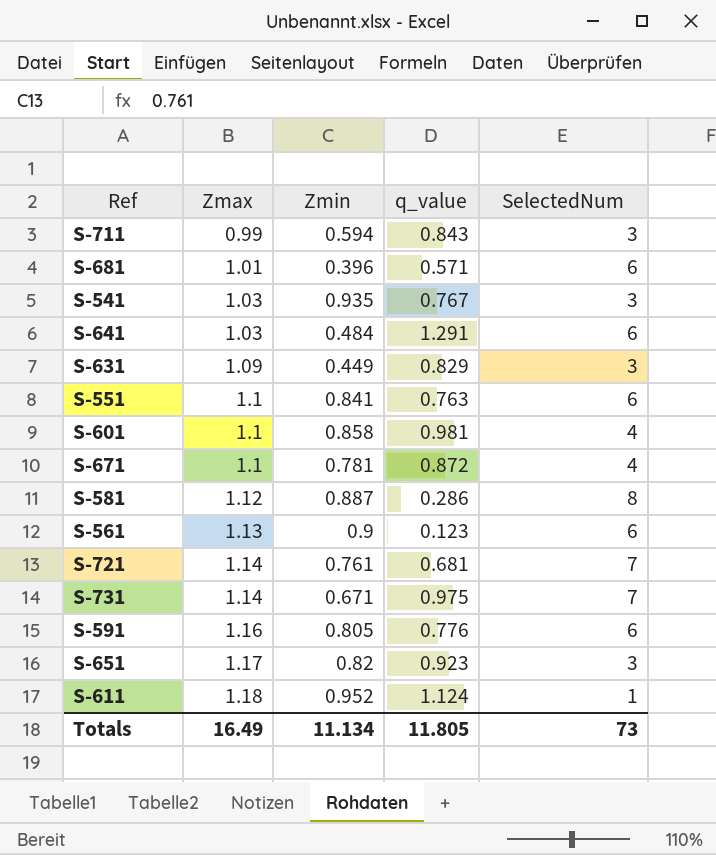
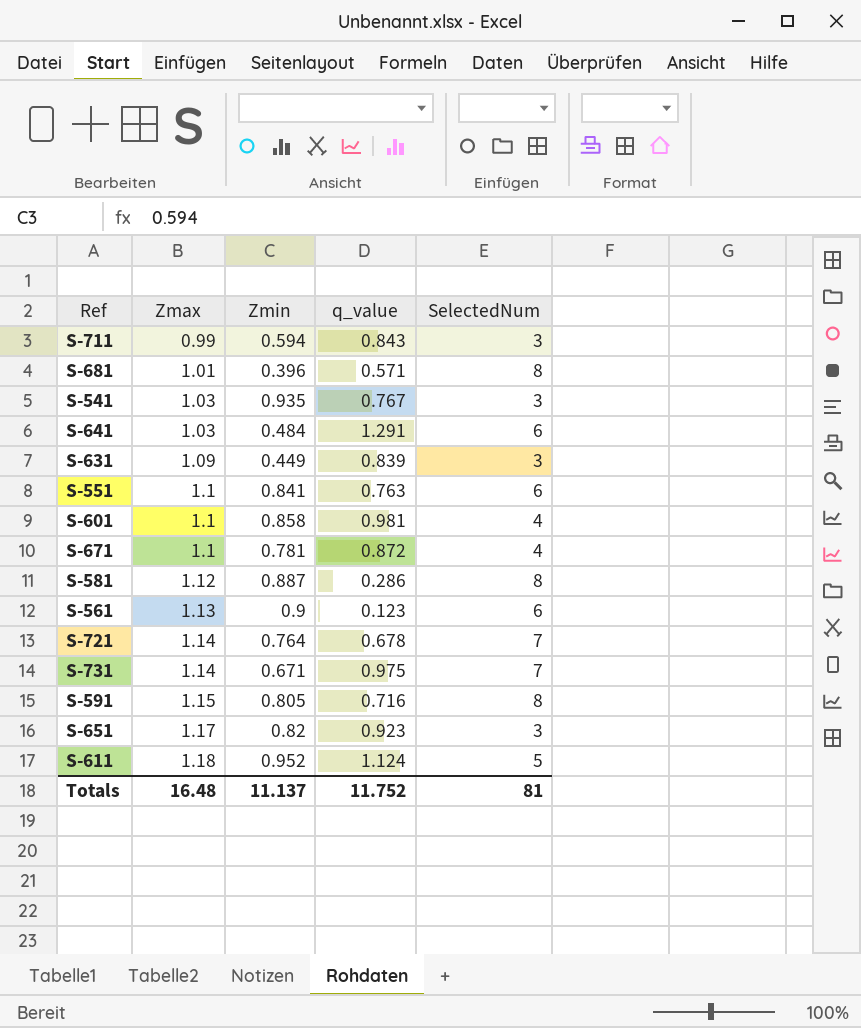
S-681 | SelectedNum: 6 -> 8
S-631 | q_value: 0.829 -> 0.839
S-721 | Zmin: 0.761 -> 0.764
S-721 | q_value: 0.681 -> 0.678
S-591 | Zmax: 1.16 -> 1.15
S-591 | q_value: 0.776 -> 0.716
S-591 | SelectedNum: 6 -> 8
S-611 | SelectedNum: 1 -> 5
Totals | Zmax: 16.49 -> 16.48
Totals | Zmin: 11.134 -> 11.137
Totals | q_value: 11.805 -> 11.752
Totals | SelectedNum: 73 -> 81

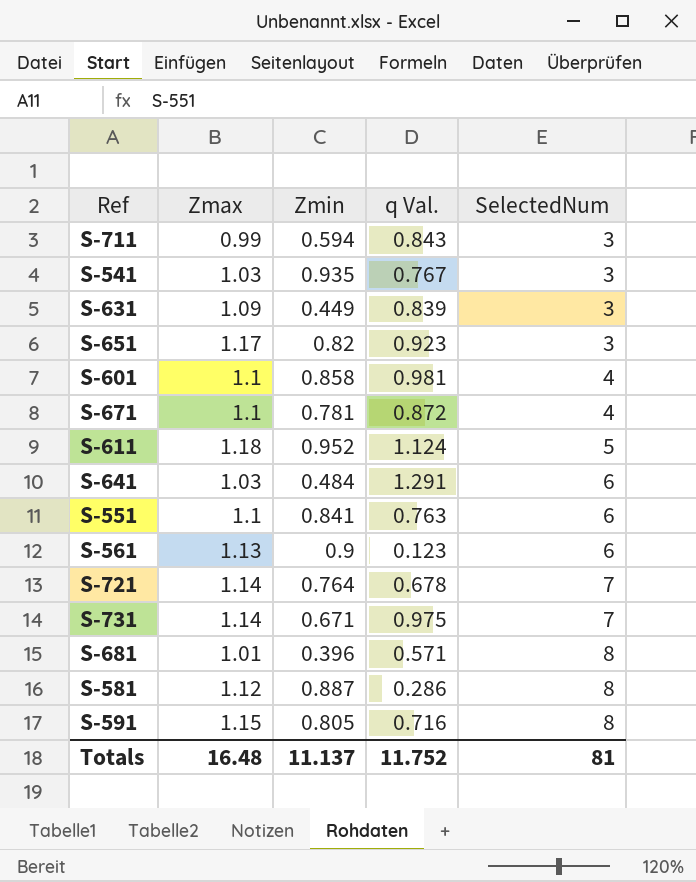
row order: Zmax ascending -> SelectedNum ascending
column name: q_value -> q Val.

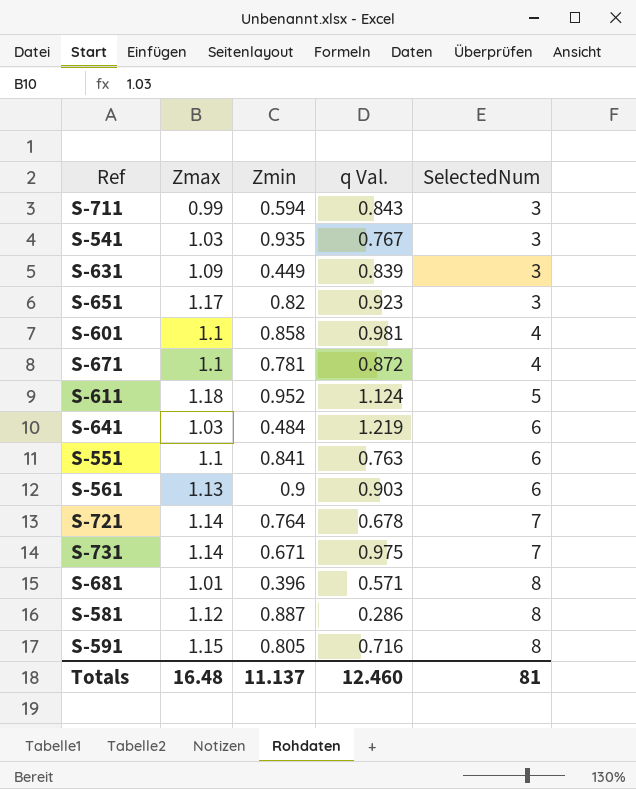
S-641 | q Val.: 1.291 -> 1.219
S-561 | q Val.: 0.123 -> 0.903
Totals | q Val.: 11.752 -> 12.460

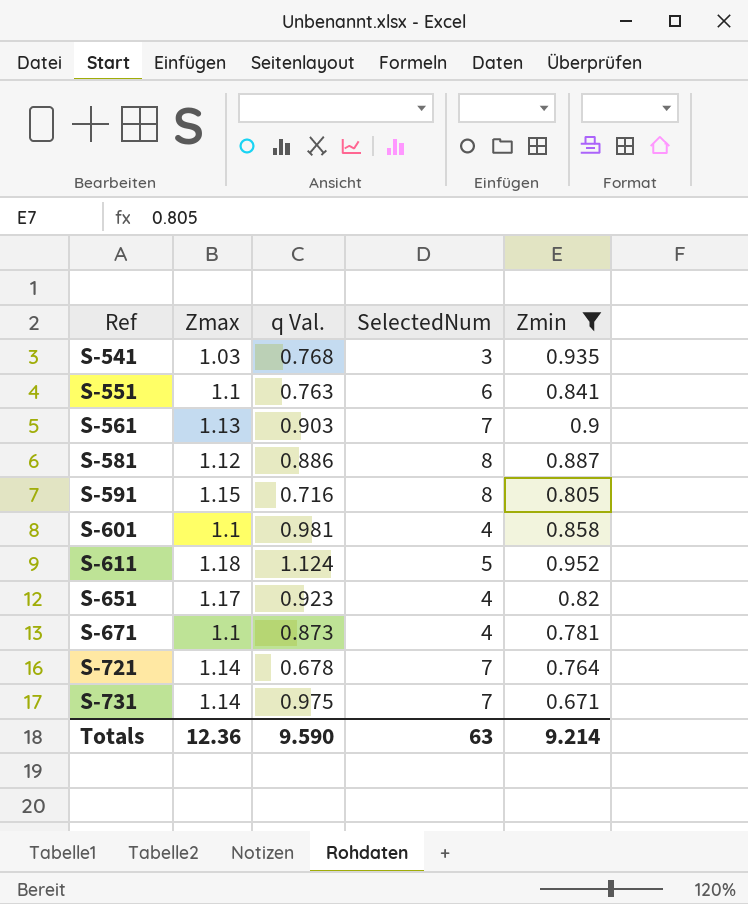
filter: none -> Zmin >= 0.671
row order: SelectedNum ascending -> Ref ascending
column Zmin | position: 3 -> 5
S-541 | q Val.: 0.767 -> 0.768
S-561 | SelectedNum: 6 -> 7
S-581 | q Val.: 0.286 -> 0.886
S-651 | SelectedNum: 3 -> 4
S-671 | q Val.: 0.872 -> 0.873
Totals | Zmax: 16.48 -> 12.36
Totals | q Val.: 12.460 -> 9.590
Totals | SelectedNum: 81 -> 63
Totals | Zmin: 11.137 -> 9.214

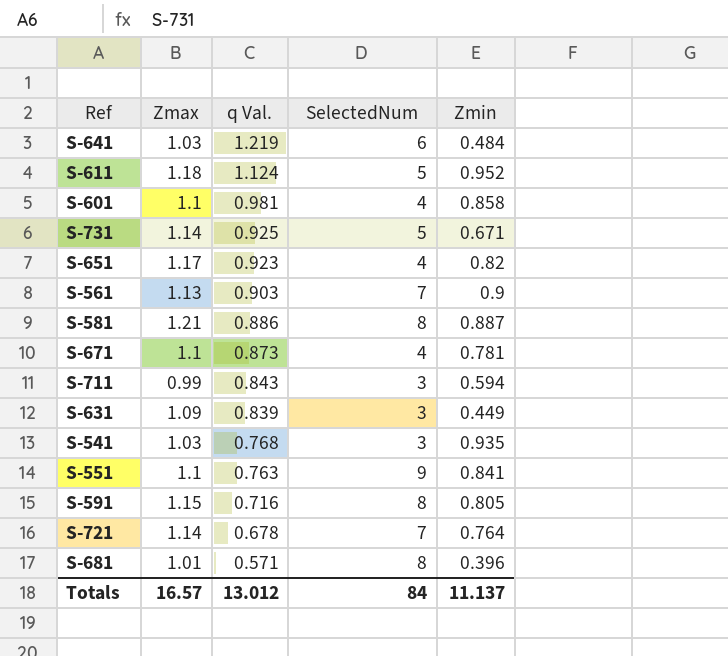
filter: Zmin >= 0.671 -> none
row order: Ref ascending -> q Val. descending
S-731 | q Val.: 0.975 -> 0.925
S-731 | SelectedNum: 7 -> 5
S-581 | Zmax: 1.12 -> 1.21
S-551 | SelectedNum: 6 -> 9
Totals | Zmax: 12.36 -> 16.57
Totals | q Val.: 9.590 -> 13.012
Totals | SelectedNum: 63 -> 84
Totals | Zmin: 9.214 -> 11.137

